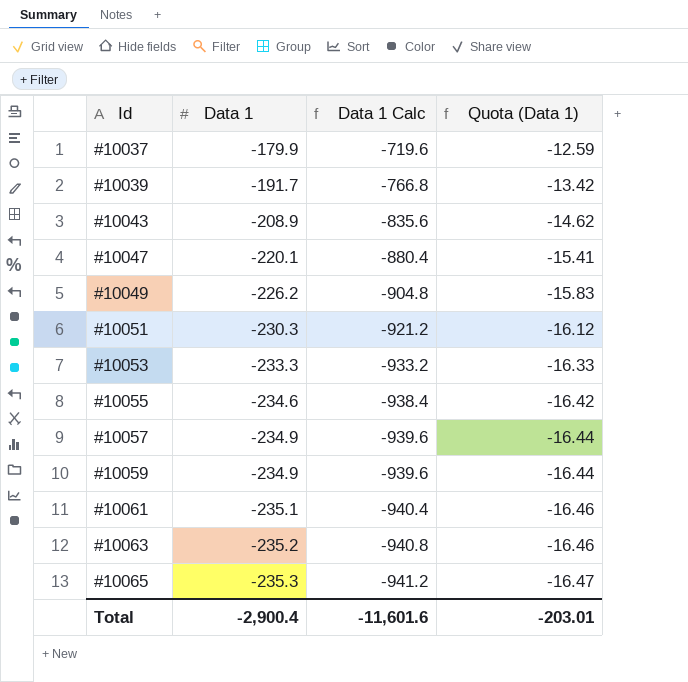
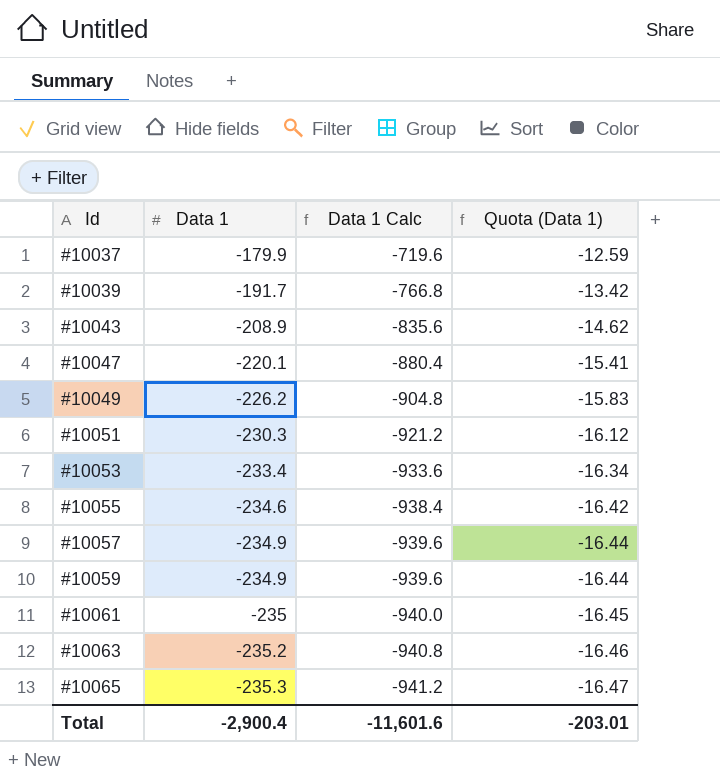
#10053 | Data 1: -233.3 -> -233.4
#10053 | Data 1 Calc: -933.2 -> -933.6
#10053 | Quota (Data 1): -16.33 -> -16.34
#10061 | Data 1: -235.1 -> -235
#10061 | Data 1 Calc: -940.4 -> -940.0
#10061 | Quota (Data 1): -16.46 -> -16.45

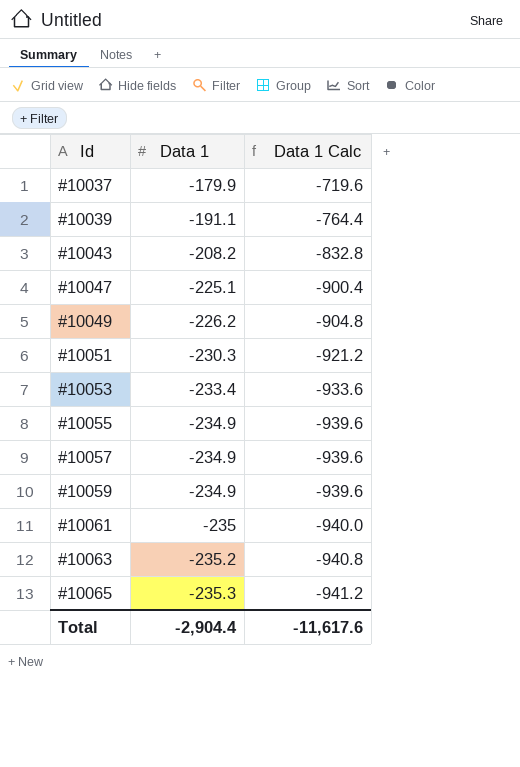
column Quota (Data 1) | formula: [Data 1] * 0.07 -> none
#10039 | Data 1: -191.7 -> -191.1
#10039 | Data 1 Calc: -766.8 -> -764.4
#10043 | Data 1: -208.9 -> -208.2
#10043 | Data 1 Calc: -835.6 -> -832.8
#10047 | Data 1: -220.1 -> -225.1
#10047 | Data 1 Calc: -880.4 -> -900.4
#10055 | Data 1: -234.6 -> -234.9
#10055 | Data 1 Calc: -938.4 -> -939.6
Total | Data 1: -2,900.4 -> -2,904.4
Total | Data 1 Calc: -11,601.6 -> -11,617.6

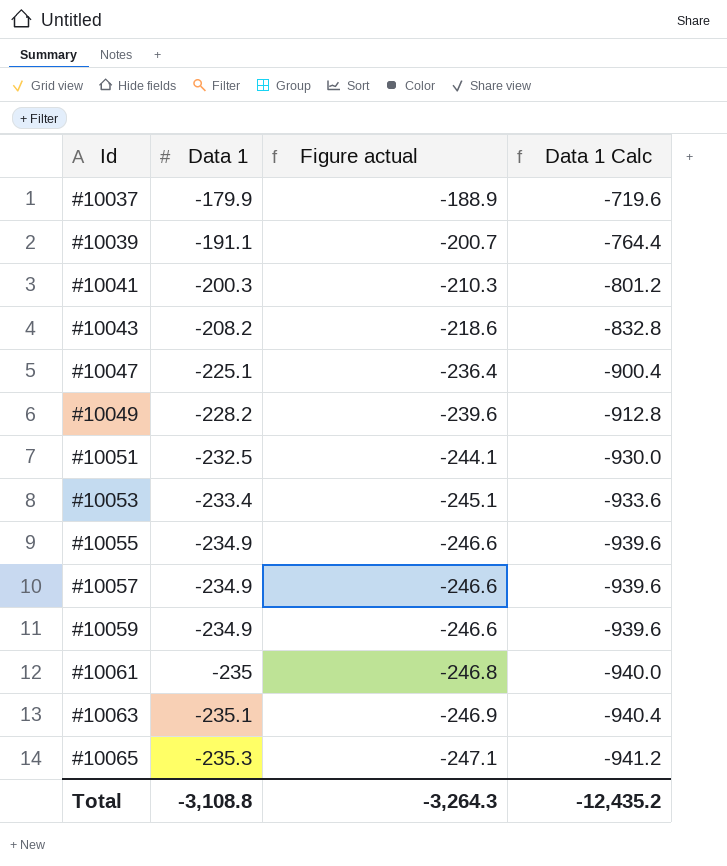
column Figure actual | formula: none -> [Data 1] * 1.05
row #10041: none -> -200.3 | -210.3 | -801.2
#10049 | Data 1: -226.2 -> -228.2
#10049 | Data 1 Calc: -904.8 -> -912.8
#10051 | Data 1: -230.3 -> -232.5
#10051 | Data 1 Calc: -921.2 -> -930.0
#10063 | Data 1: -235.2 -> -235.1
#10063 | Data 1 Calc: -940.8 -> -940.4
Total | Data 1: -2,904.4 -> -3,108.8
Total | Data 1 Calc: -11,617.6 -> -12,435.2

